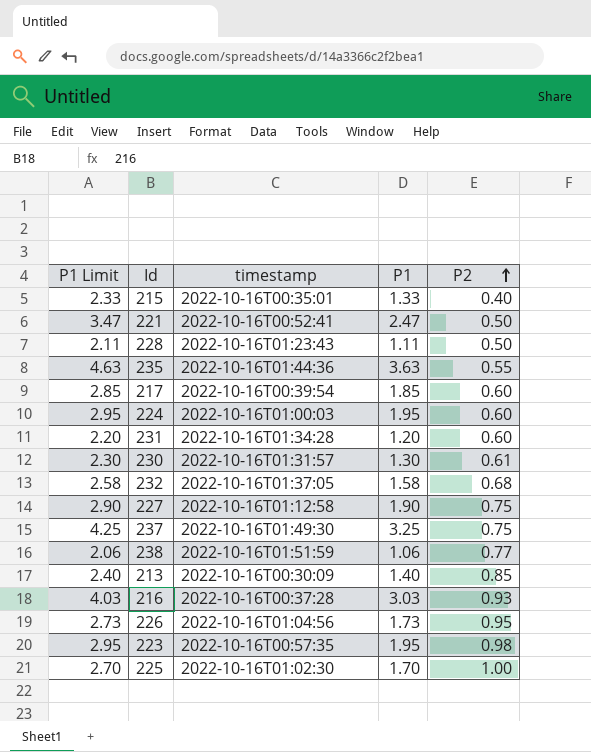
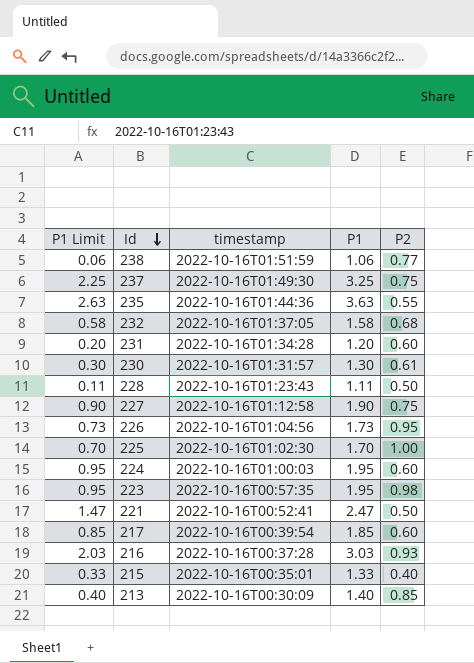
row order: P2 ascending -> Id descending
column P1 Limit | formula: [P1] + 1 -> [P1] - 1

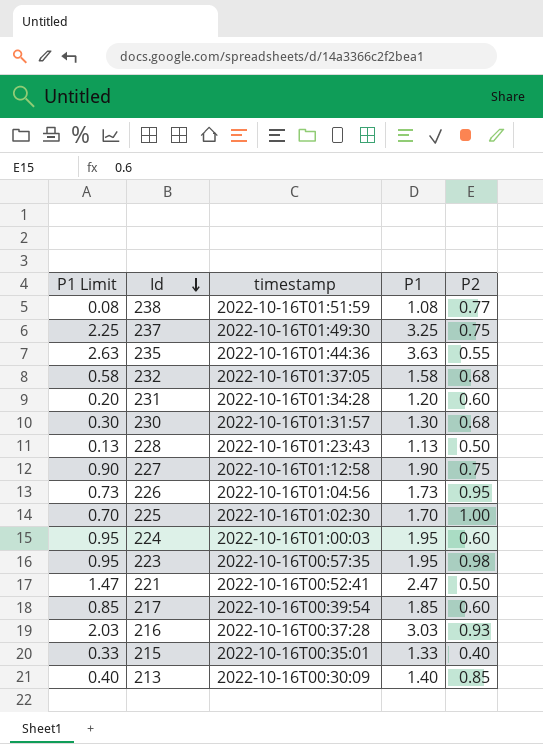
238 | P1 Limit: 0.06 -> 0.08
238 | P1: 1.06 -> 1.08
230 | P2: 0.61 -> 0.68
228 | P1 Limit: 0.11 -> 0.13
228 | P1: 1.11 -> 1.13

